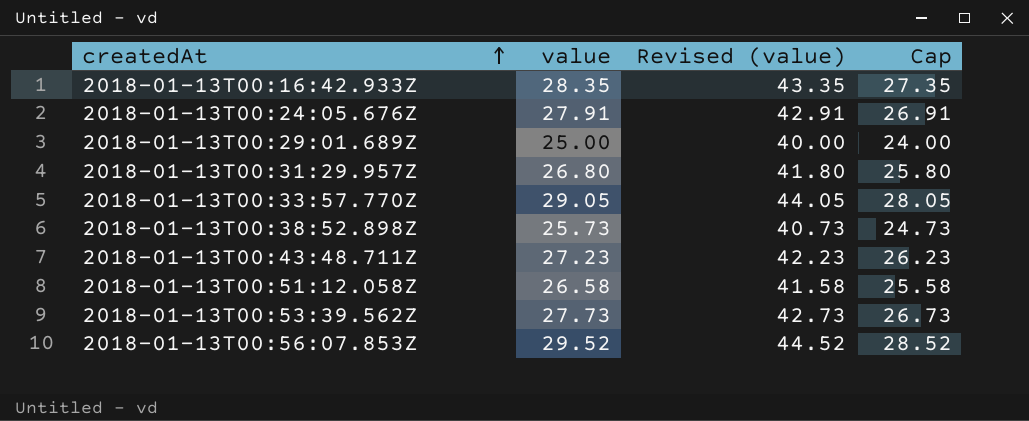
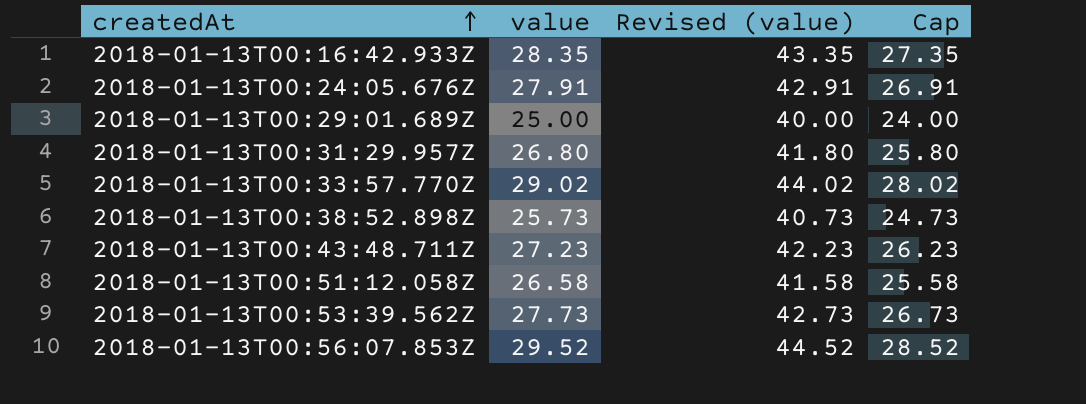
2018-01-13T00:33:57.770Z | value: 29.05 -> 29.02
2018-01-13T00:33:57.770Z | Revised (value): 44.05 -> 44.02
2018-01-13T00:33:57.770Z | Cap: 28.05 -> 28.02

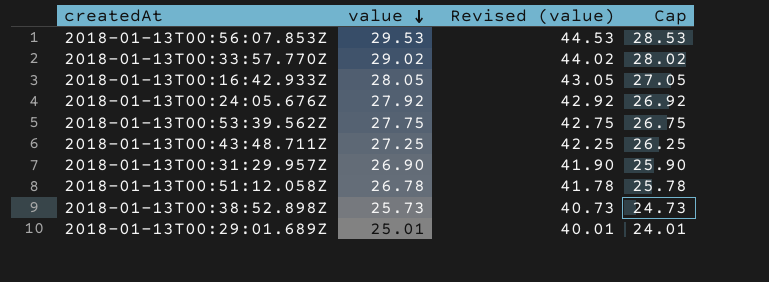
row order: createdAt ascending -> value descending
2018-01-13T00:56:07.853Z | value: 29.52 -> 29.53
2018-01-13T00:56:07.853Z | Revised (value): 44.52 -> 44.53
2018-01-13T00:56:07.853Z | Cap: 28.52 -> 28.53
2018-01-13T00:16:42.933Z | value: 28.35 -> 28.05
2018-01-13T00:16:42.933Z | Revised (value): 43.35 -> 43.05
2018-01-13T00:16:42.933Z | Cap: 27.35 -> 27.05
2018-01-13T00:24:05.676Z | value: 27.91 -> 27.92
2018-01-13T00:24:05.676Z | Revised (value): 42.91 -> 42.92
2018-01-13T00:24:05.676Z | Cap: 26.91 -> 26.92
2018-01-13T00:53:39.562Z | value: 27.73 -> 27.75
2018-01-13T00:53:39.562Z | Revised (value): 42.73 -> 42.75
2018-01-13T00:53:39.562Z | Cap: 26.73 -> 26.75
2018-01-13T00:43:48.711Z | value: 27.23 -> 27.25
2018-01-13T00:43:48.711Z | Revised (value): 42.23 -> 42.25
2018-01-13T00:43:48.711Z | Cap: 26.23 -> 26.25
2018-01-13T00:31:29.957Z | value: 26.80 -> 26.90
2018-01-13T00:31:29.957Z | Revised (value): 41.80 -> 41.90
2018-01-13T00:31:29.957Z | Cap: 25.80 -> 25.90
2018-01-13T00:51:12.058Z | value: 26.58 -> 26.78
2018-01-13T00:51:12.058Z | Revised (value): 41.58 -> 41.78
2018-01-13T00:51:12.058Z | Cap: 25.58 -> 25.78
2018-01-13T00:29:01.689Z | value: 25.00 -> 25.01
2018-01-13T00:29:01.689Z | Revised (value): 40.00 -> 40.01
2018-01-13T00:29:01.689Z | Cap: 24.00 -> 24.01

